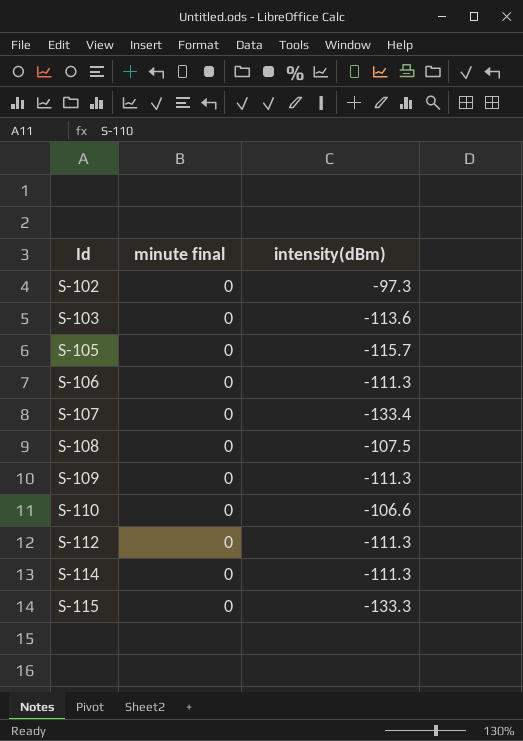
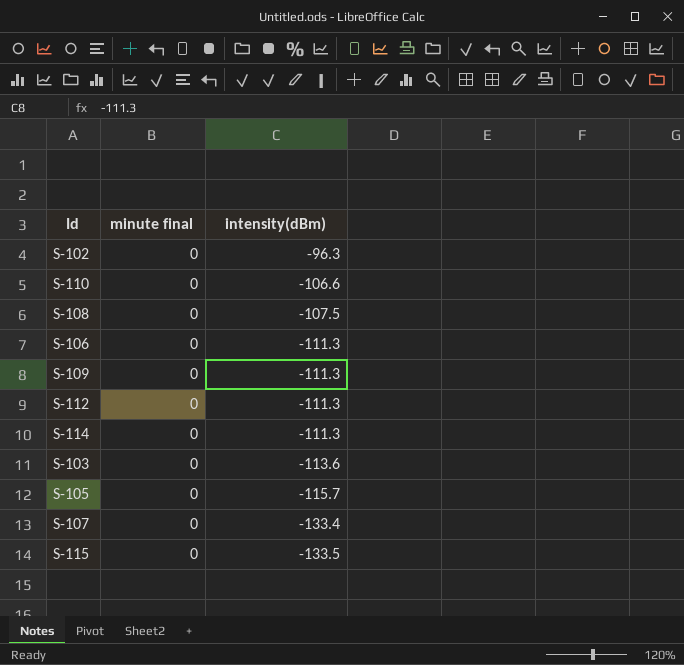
row order: Id ascending -> intensity(dBm) descending
S-102 | intensity(dBm): -97.3 -> -96.3
S-115 | intensity(dBm): -133.3 -> -133.5

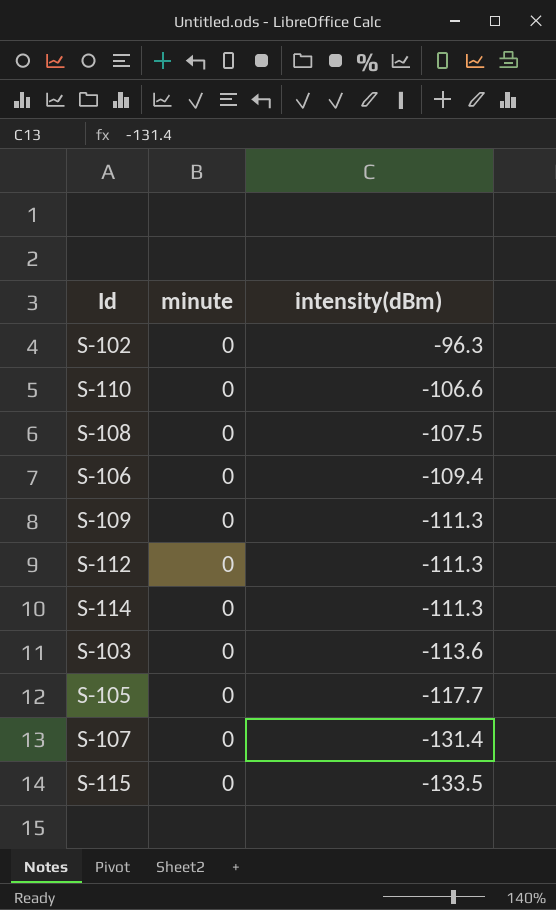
column name: minute final -> minute
S-106 | intensity(dBm): -111.3 -> -109.4
S-105 | intensity(dBm): -115.7 -> -117.7
S-107 | intensity(dBm): -133.4 -> -131.4

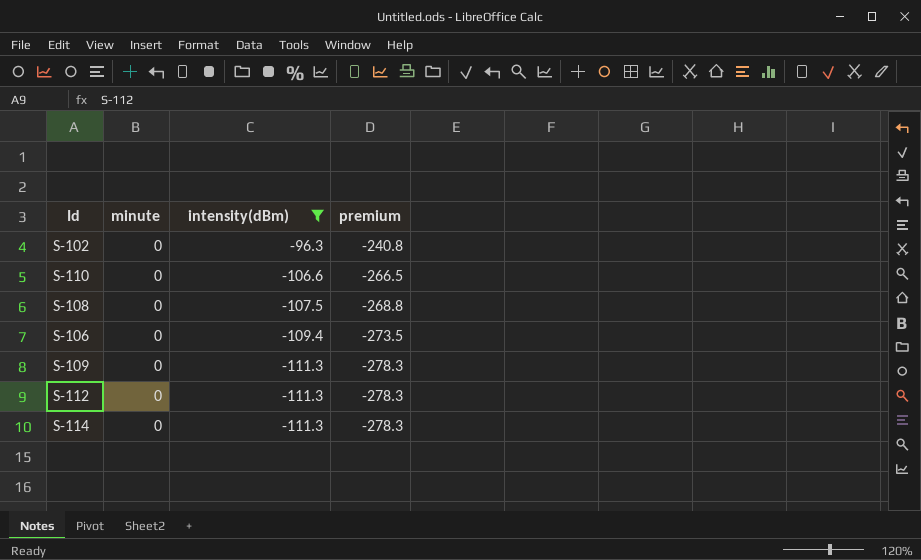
filter: none -> intensity(dBm) >= -111.3
column premium | formula: none -> [intensity(dBm)] * 2.5

